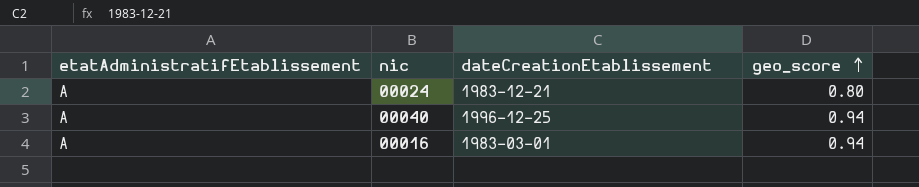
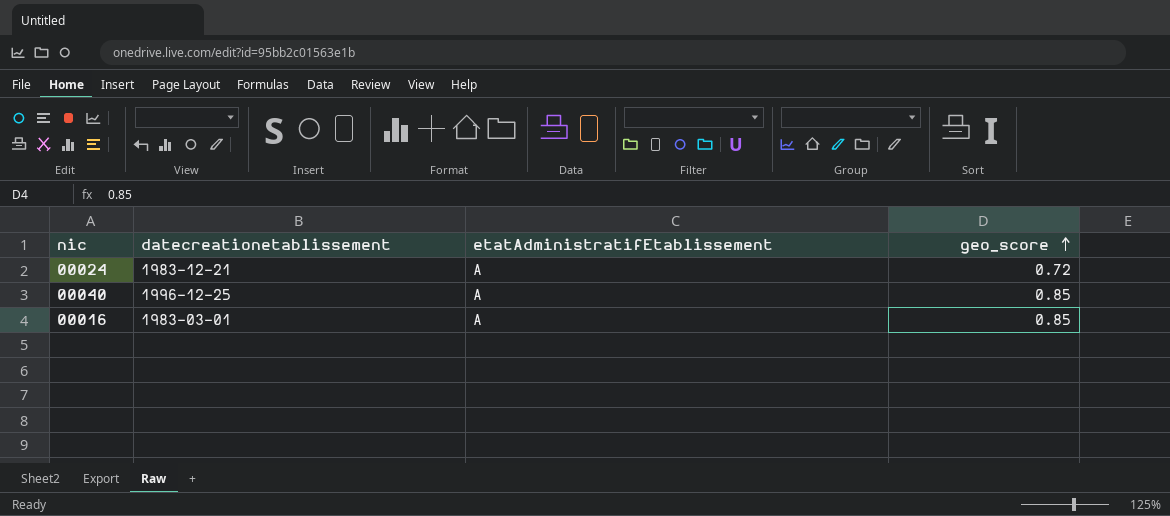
column name: dateCreationEtablissement -> datecreationetablissement
column etatAdministratifEtablissement | position: 1 -> 3
00024 | geo_score: 0.80 -> 0.72
00040 | geo_score: 0.94 -> 0.85
00016 | geo_score: 0.94 -> 0.85

